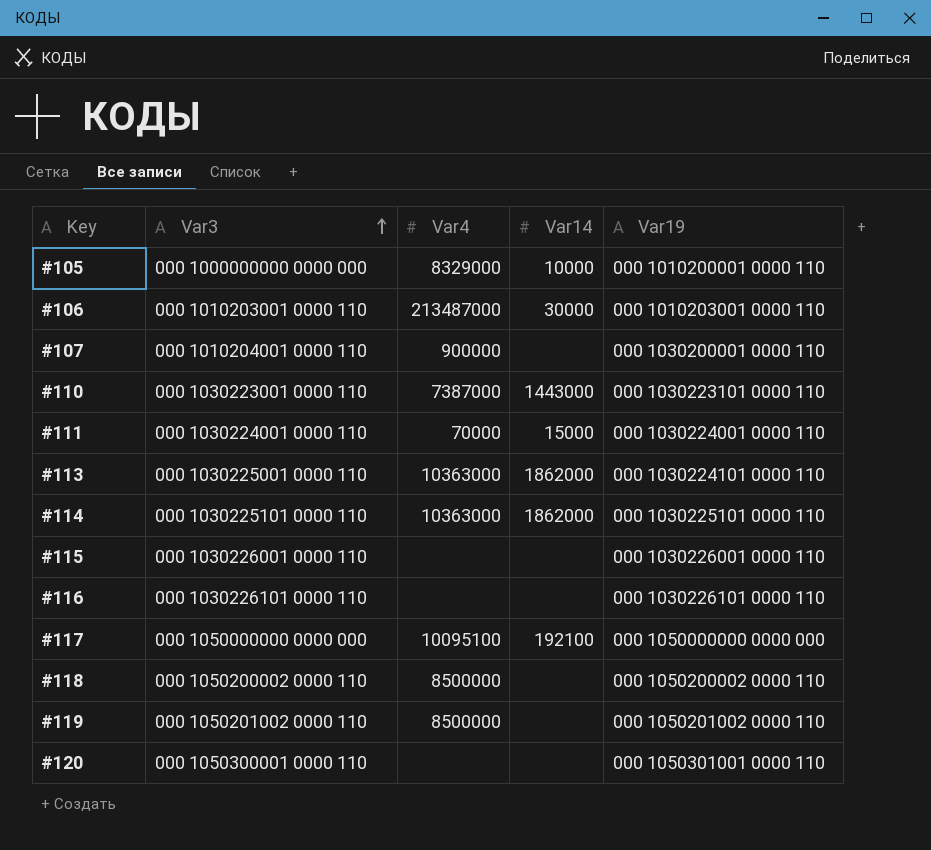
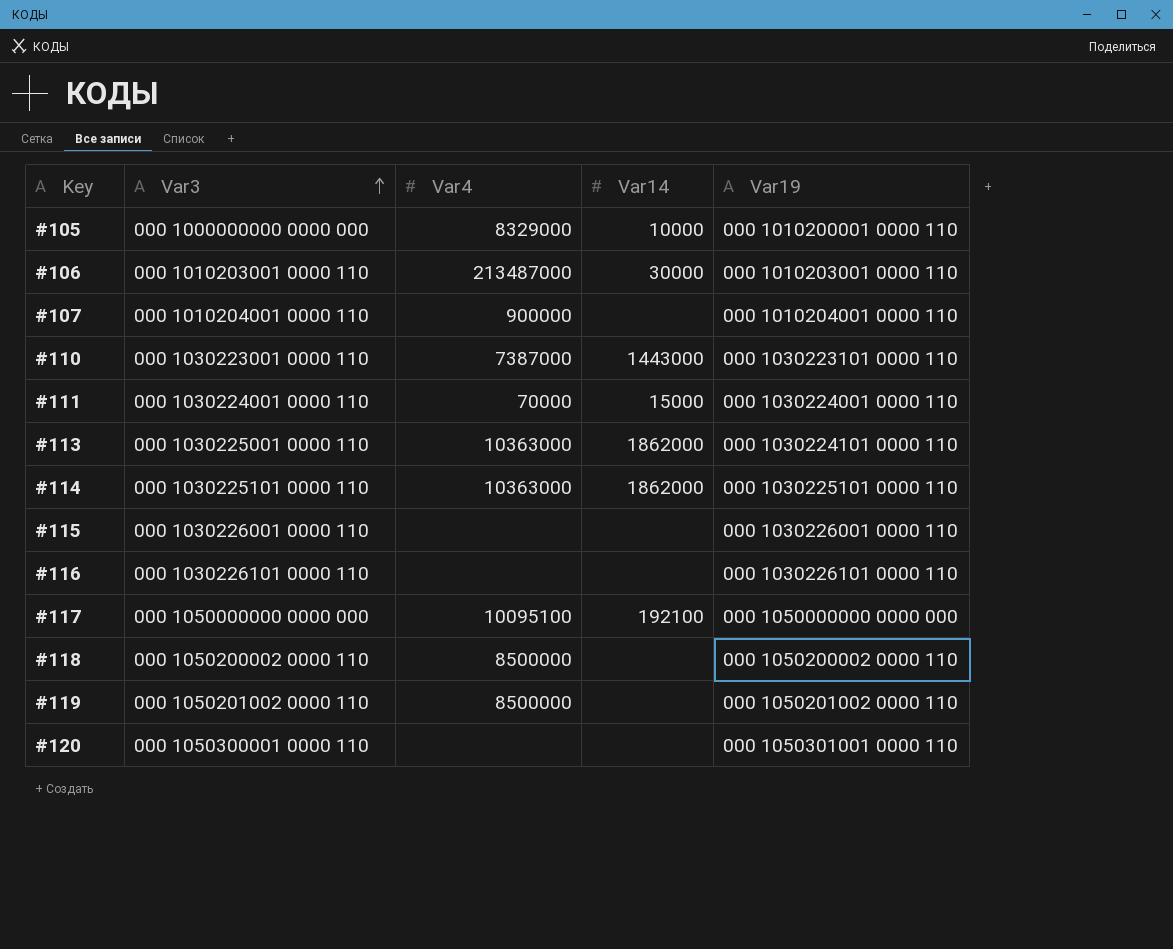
#107 | Var19: 000 1030200001 0000 110 -> 000 1010204001 0000 110

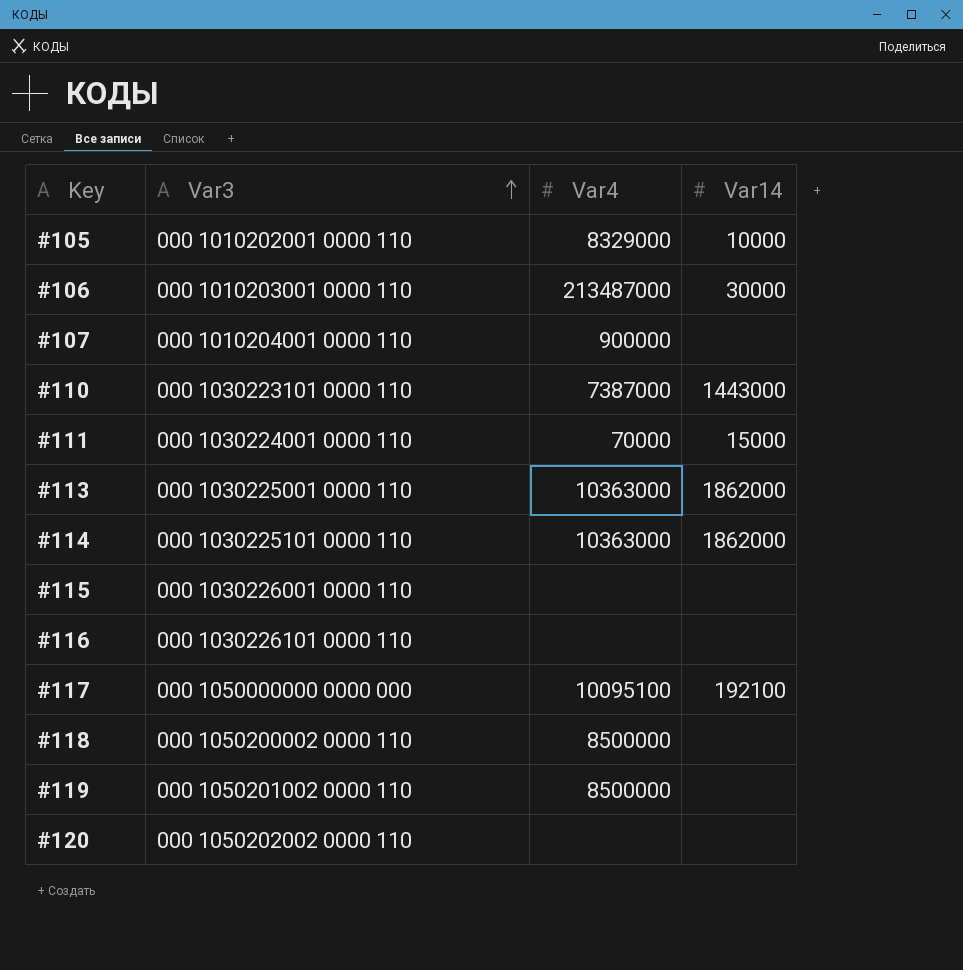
column Var19 | position: 5 -> none
#105 | Var3: 000 1000000000 0000 000 -> 000 1010202001 0000 110
#110 | Var3: 000 1030223001 0000 110 -> 000 1030223101 0000 110
#120 | Var3: 000 1050300001 0000 110 -> 000 1050202002 0000 110

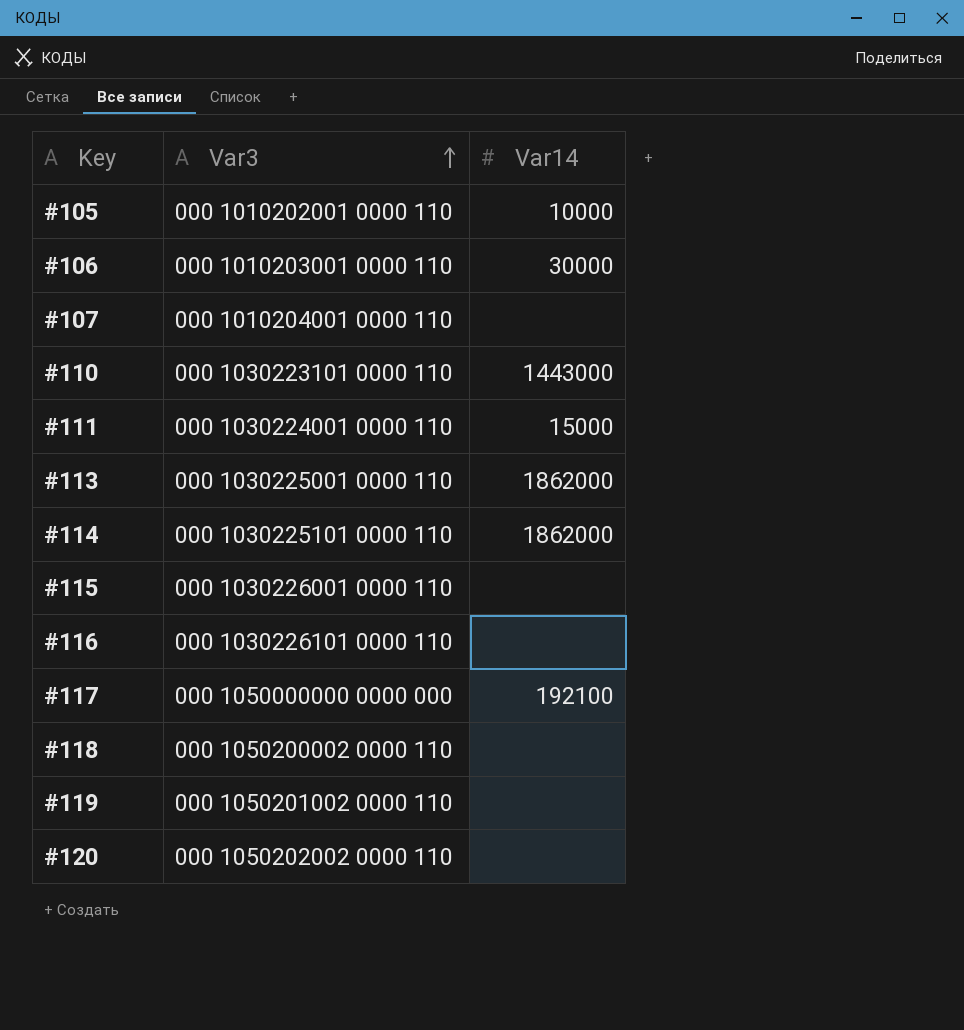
column Var4 | position: 3 -> none

